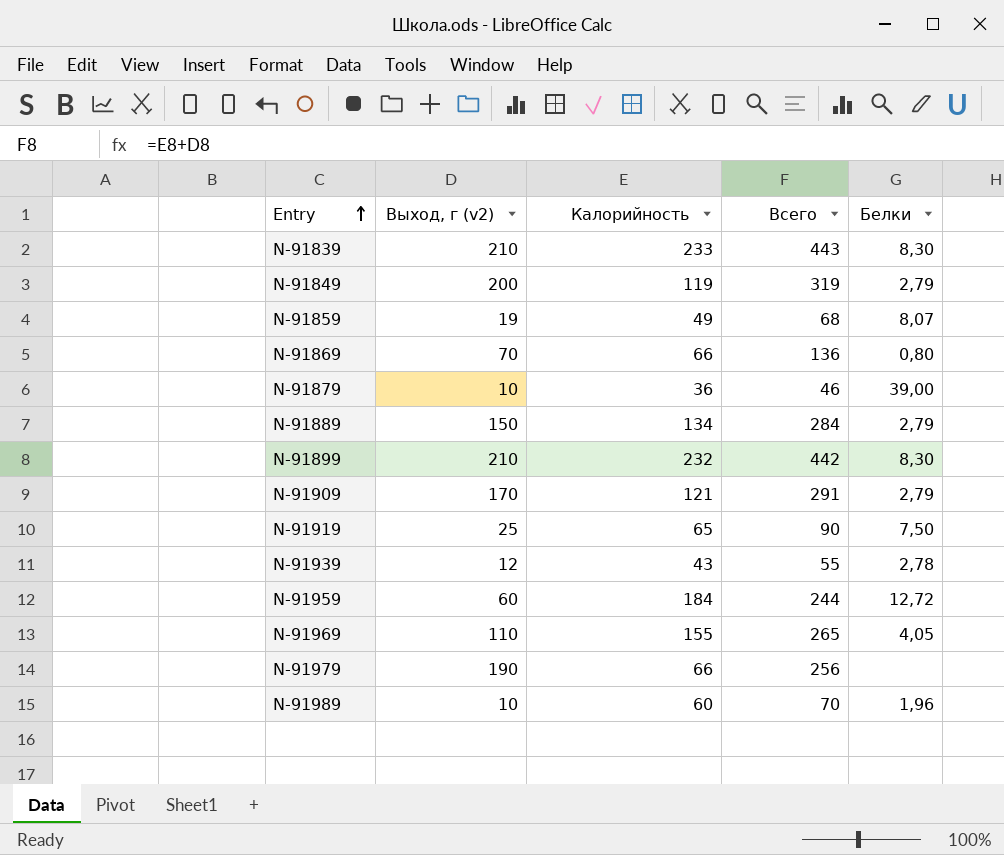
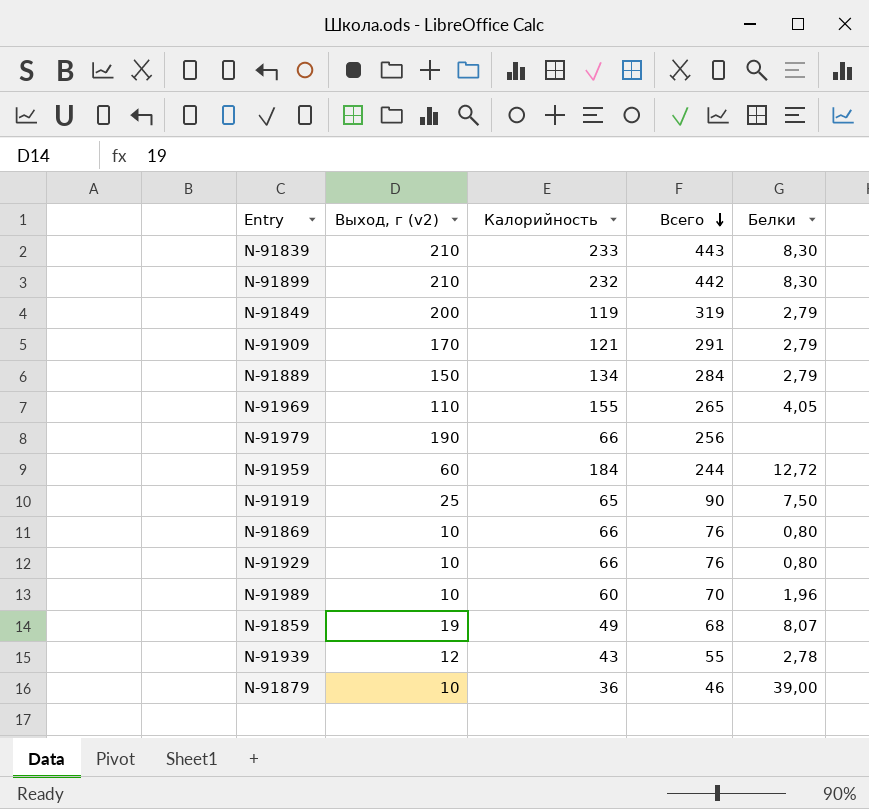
row order: Entry ascending -> Всего descending
N-91869 | Выход, г (v2): 70 -> 10
N-91869 | Всего: 136 -> 76
row N-91929: none -> 10 | 66 | 76 | 0,80

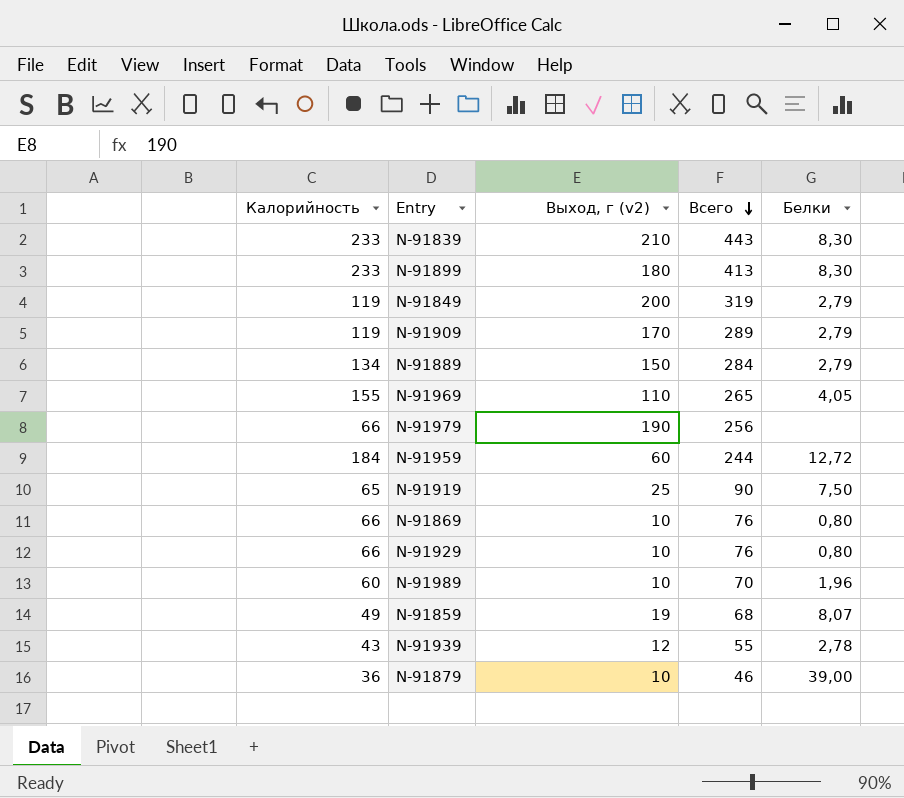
column Калорийность | position: 3 -> 1
N-91899 | Калорийность: 232 -> 233
N-91899 | Выход, г (v2): 210 -> 180
N-91899 | Всего: 442 -> 413
N-91909 | Калорийность: 121 -> 119
N-91909 | Всего: 291 -> 289

